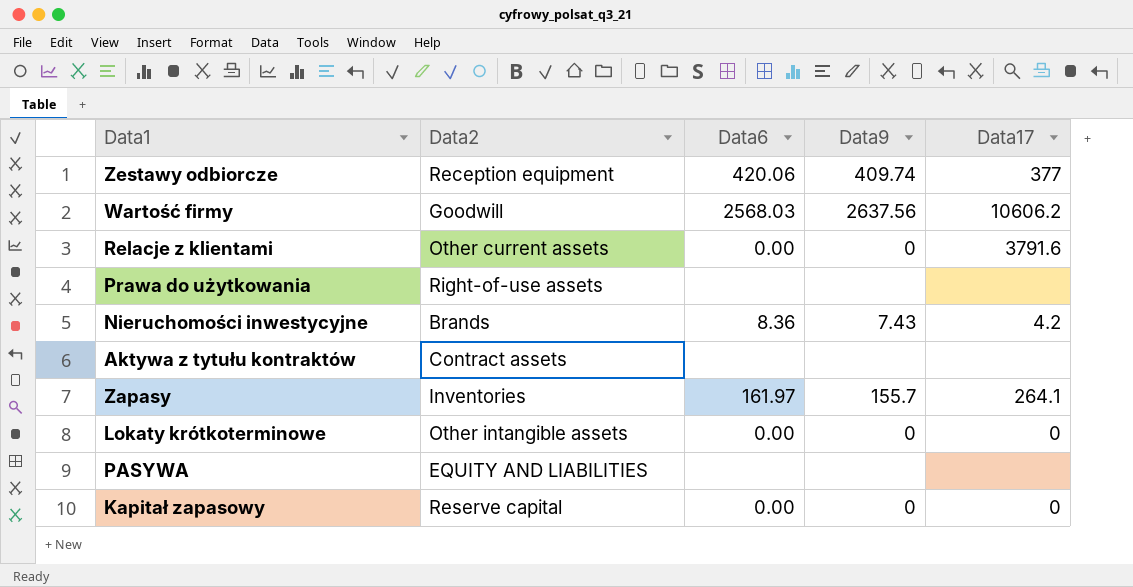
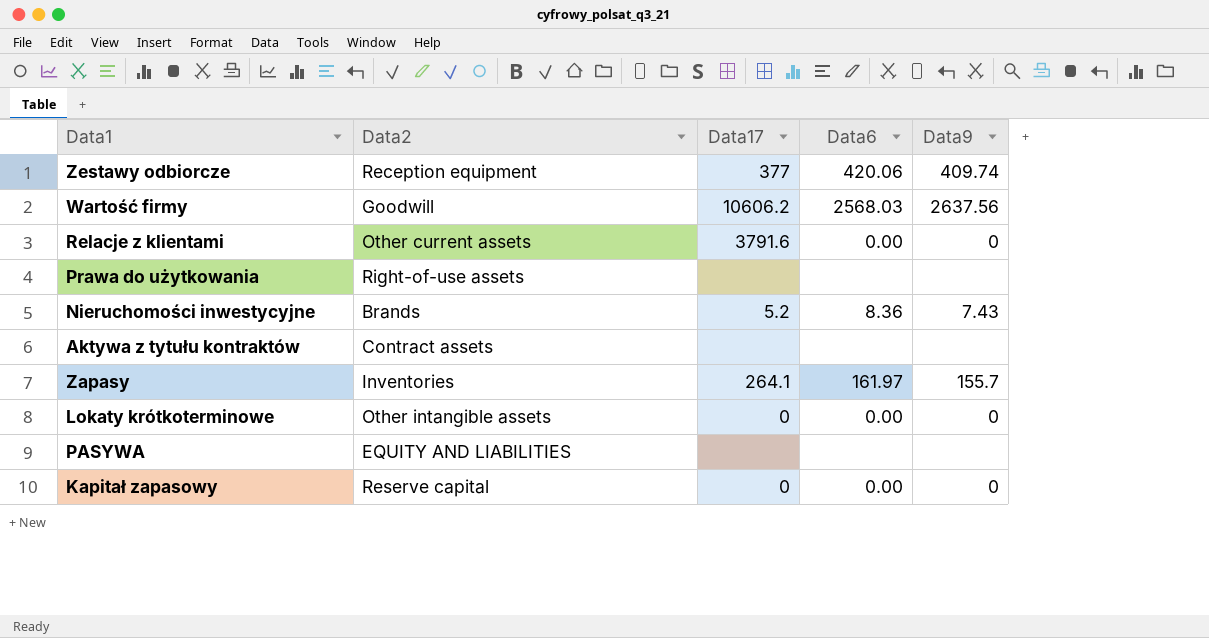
column Data17 | position: 5 -> 3
Nieruchomości inwestycyjne | Data17: 4.2 -> 5.2

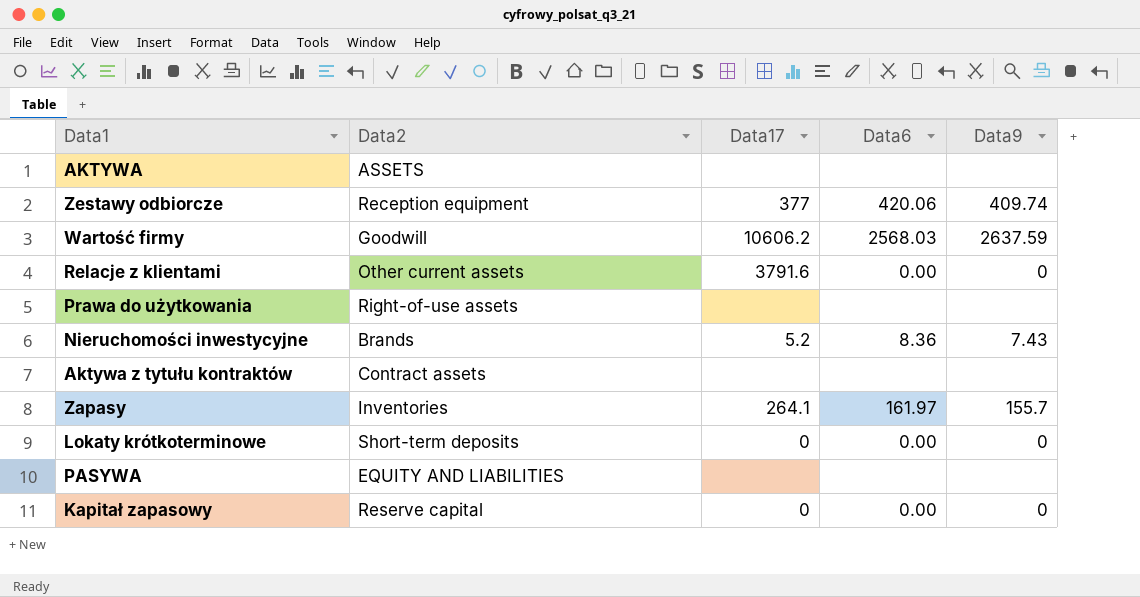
row AKTYWA: none -> ASSETS | none | none | none
Wartość firmy | Data9: 2637.56 -> 2637.59
Lokaty krótkoterminowe | Data2: Other intangible assets -> Short-term deposits

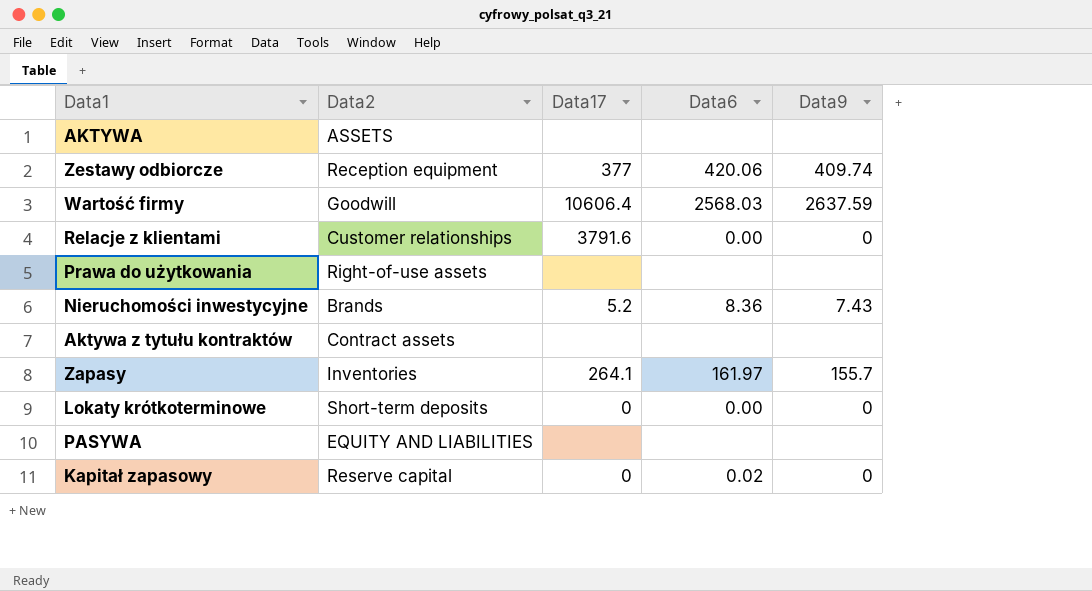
Wartość firmy | Data17: 10606.2 -> 10606.4
Relacje z klientami | Data2: Other current assets -> Customer relationships
Kapitał zapasowy | Data6: 0.00 -> 0.02

